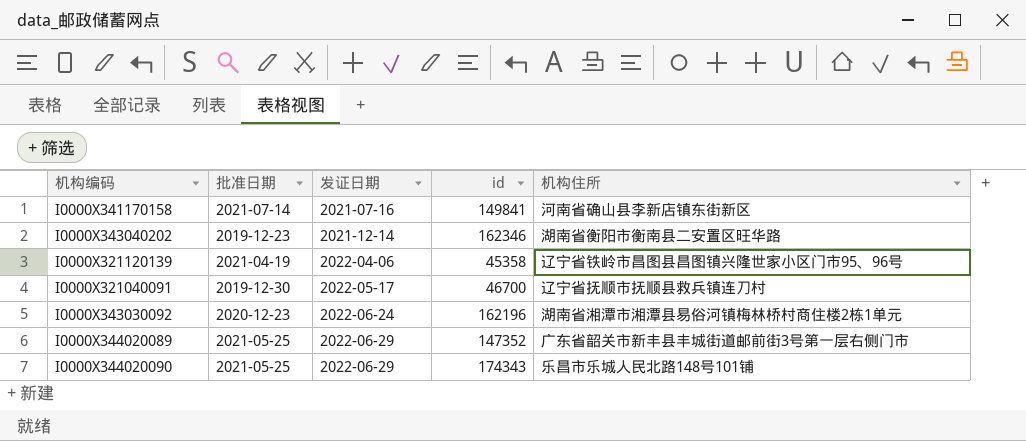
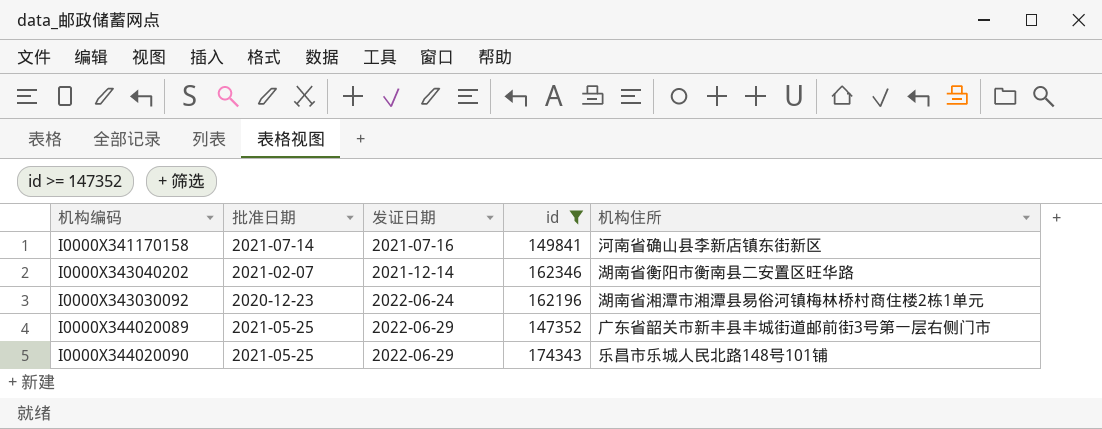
filter: none -> id >= 147352
I0000X343040202 | 批准日期: 2019-12-23 -> 2021-02-07

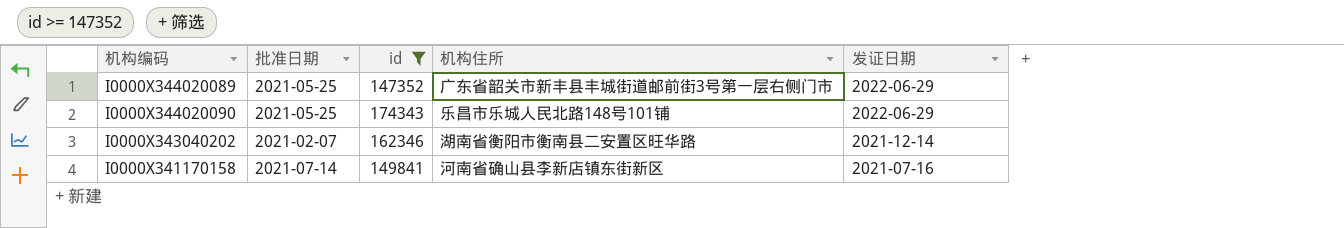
row order: 发证日期 ascending -> 发证日期 descending
column 发证日期 | position: 3 -> 5
row I0000X343030092: 2020-12-23 | 2022-06-24 | 162196 | 湖南省湘潭市湘潭县易俗河镇梅林桥村商住楼2栋1单元 -> none

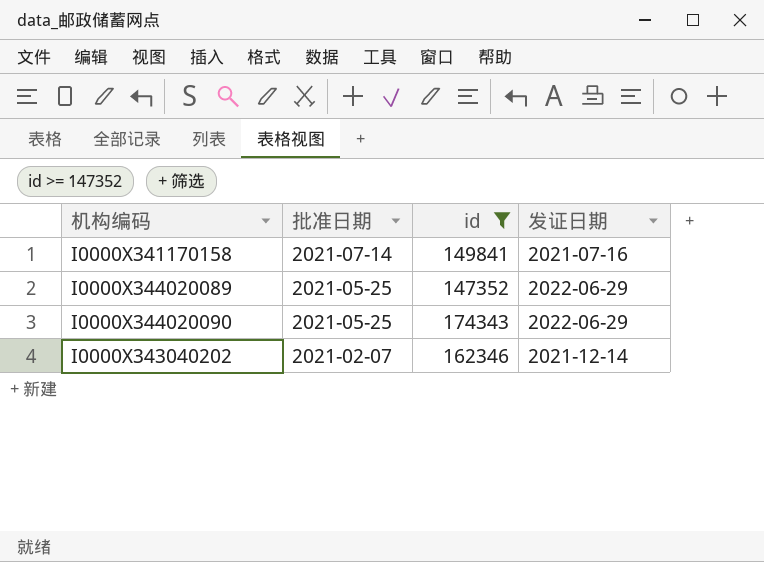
row order: 发证日期 descending -> 批准日期 descending
column 机构住所 | position: 4 -> none

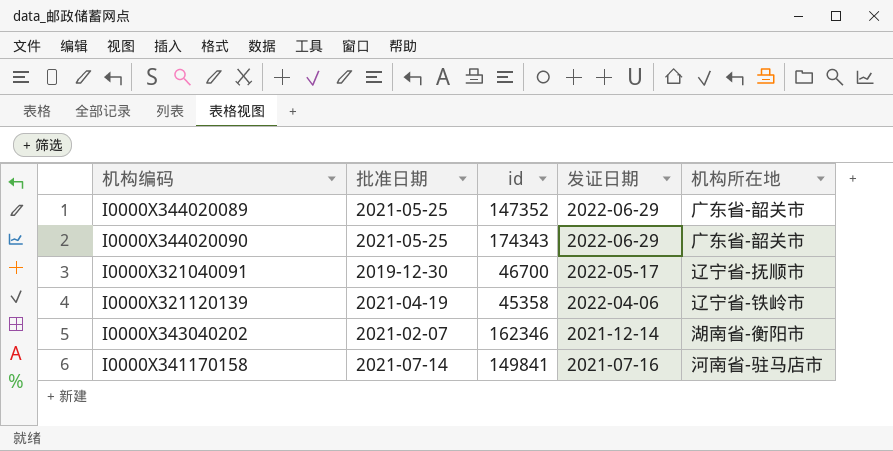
filter: id >= 147352 -> none
row order: 批准日期 descending -> 发证日期 descending
column 机构所在地 | position: none -> 5

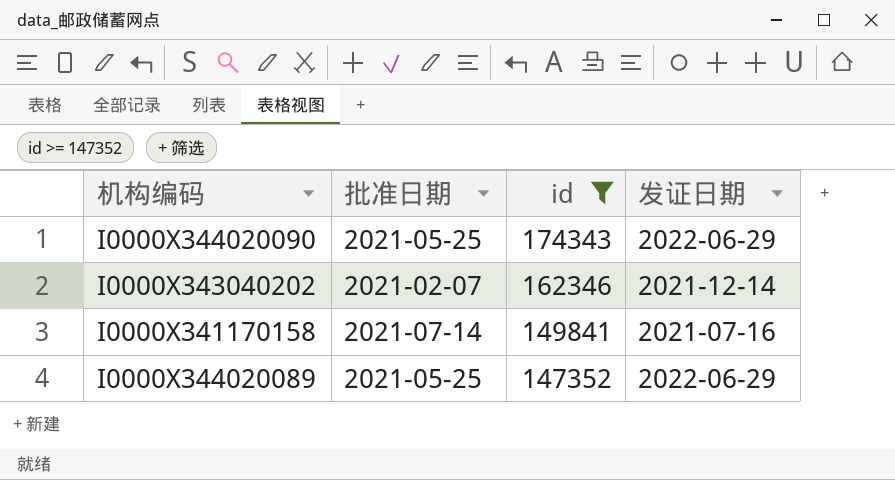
filter: none -> id >= 147352
row order: 发证日期 descending -> id descending
column 机构所在地 | position: 5 -> none

